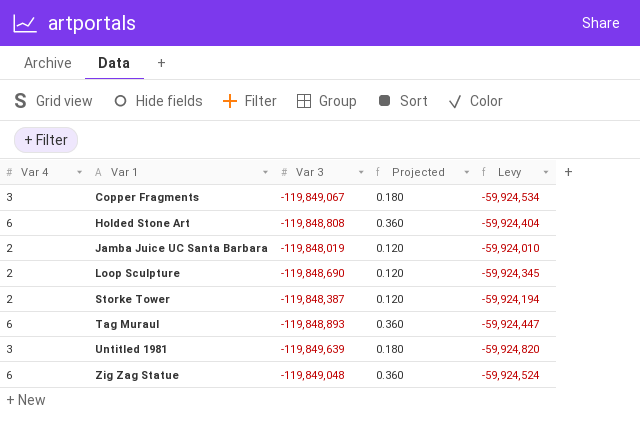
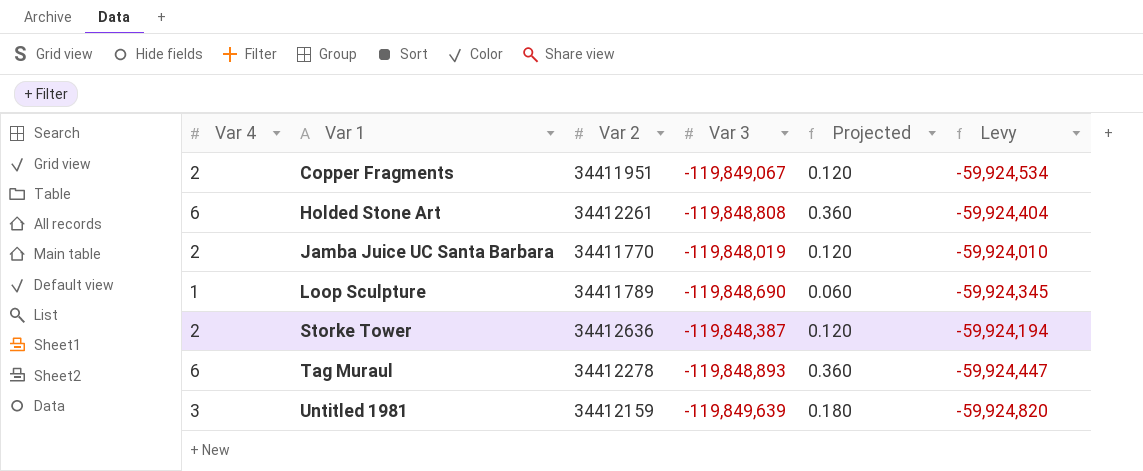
column Var 2 | position: none -> 3
row Zig Zag Statue: 6 | -119,849,048 | 0.360 | -59,924,524 -> none
Copper Fragments | Var 4: 3 -> 2
Copper Fragments | Projected: 0.180 -> 0.120
Loop Sculpture | Var 4: 2 -> 1
Loop Sculpture | Projected: 0.120 -> 0.060

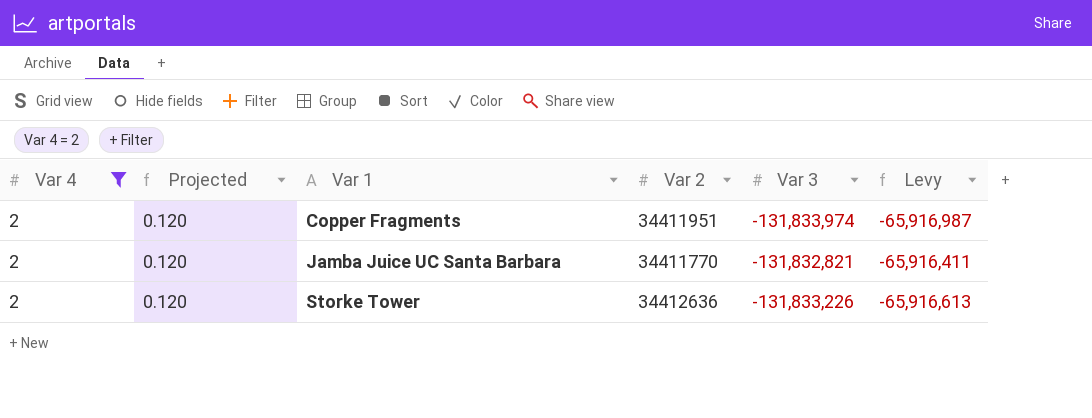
filter: none -> Var 4 = 2
column Projected | position: 5 -> 2
Copper Fragments | Var 3: -119,849,067 -> -131,833,974
Copper Fragments | Levy: -59,924,534 -> -65,916,987
Jamba Juice UC Santa Barbara | Var 3: -119,848,019 -> -131,832,821
Jamba Juice UC Santa Barbara | Levy: -59,924,010 -> -65,916,411
Storke Tower | Var 3: -119,848,387 -> -131,833,226
Storke Tower | Levy: -59,924,194 -> -65,916,613

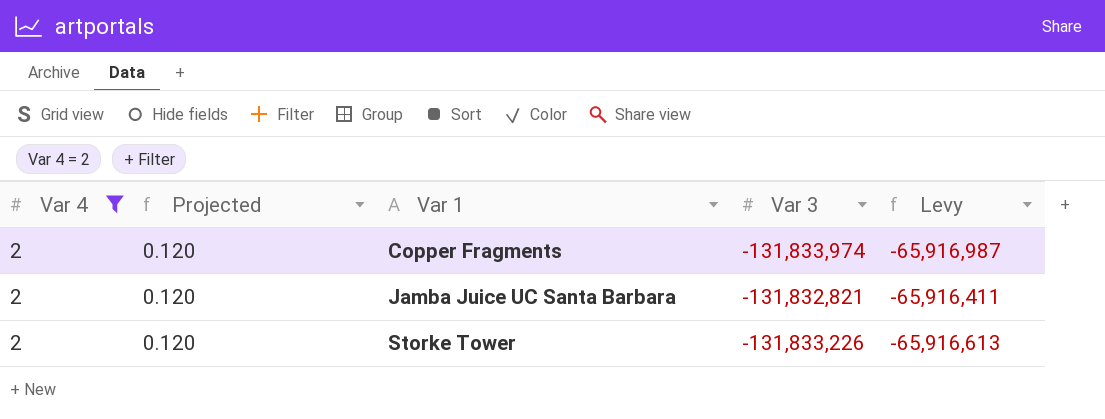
column Var 2 | position: 4 -> none

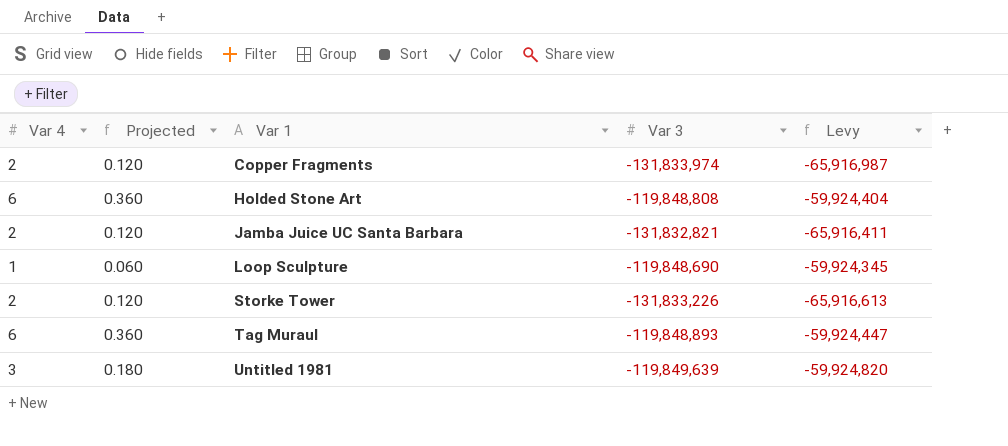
filter: Var 4 = 2 -> none

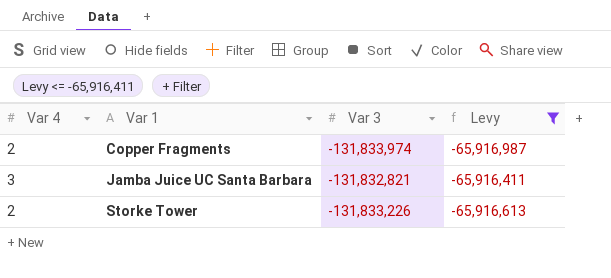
filter: none -> Levy <= -65,916,411
column Projected | formula: [Var 4] * 0.06 -> none
Jamba Juice UC Santa Barbara | Var 4: 2 -> 3

